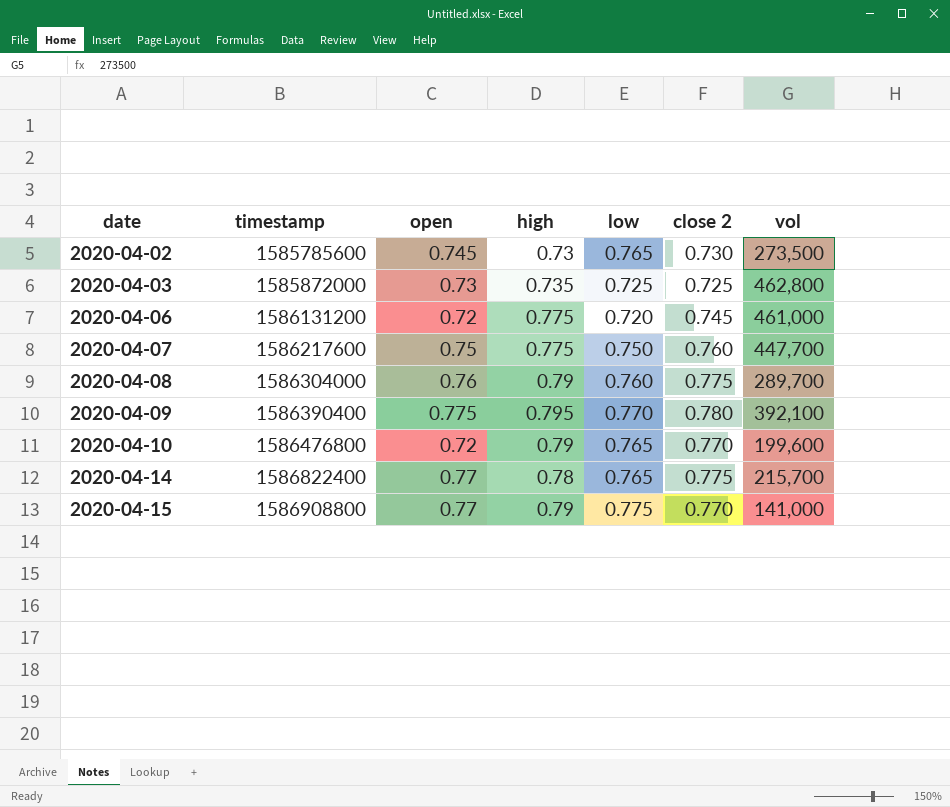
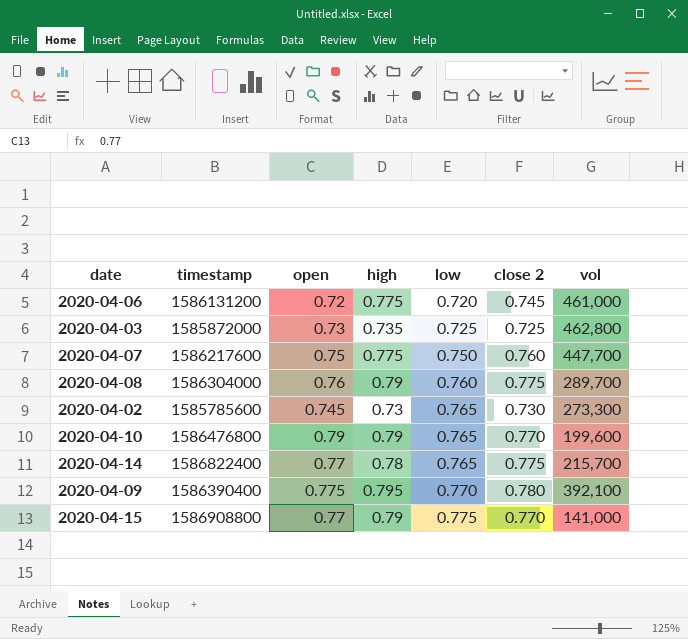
row order: date ascending -> low ascending
2020-04-02 | vol: 273,500 -> 273,300
2020-04-10 | open: 0.72 -> 0.79

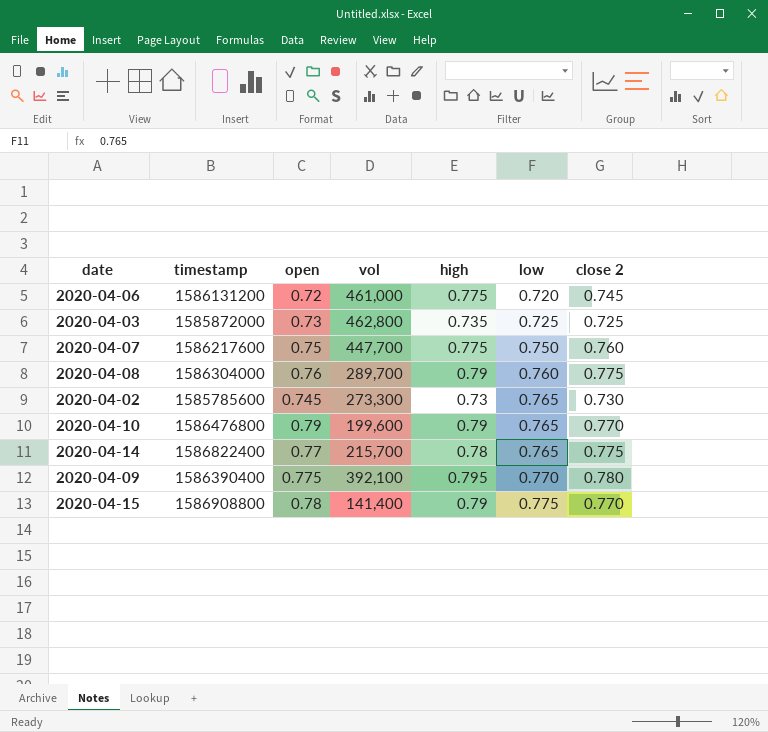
column vol | position: 7 -> 4
2020-04-15 | open: 0.77 -> 0.78
2020-04-15 | vol: 141,000 -> 141,400

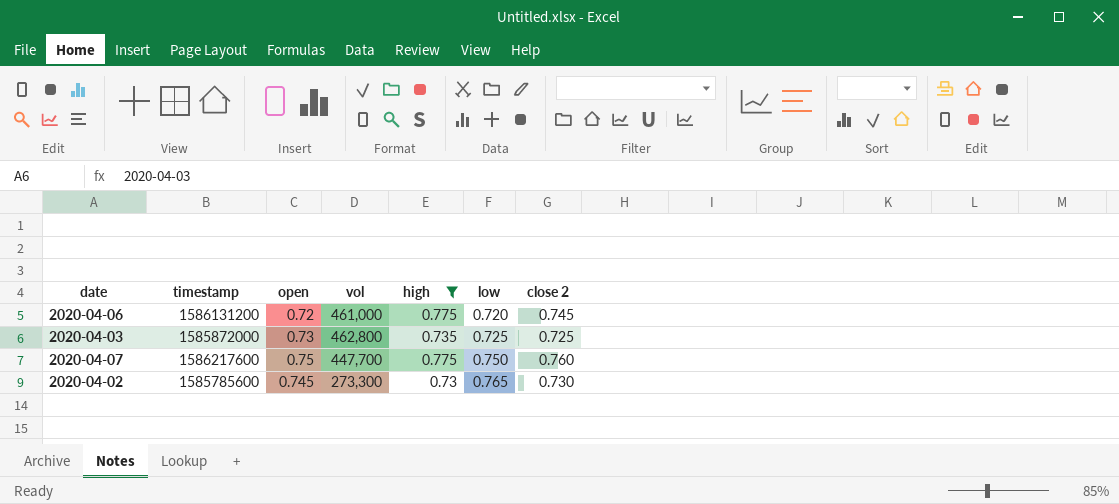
filter: none -> high <= 0.775

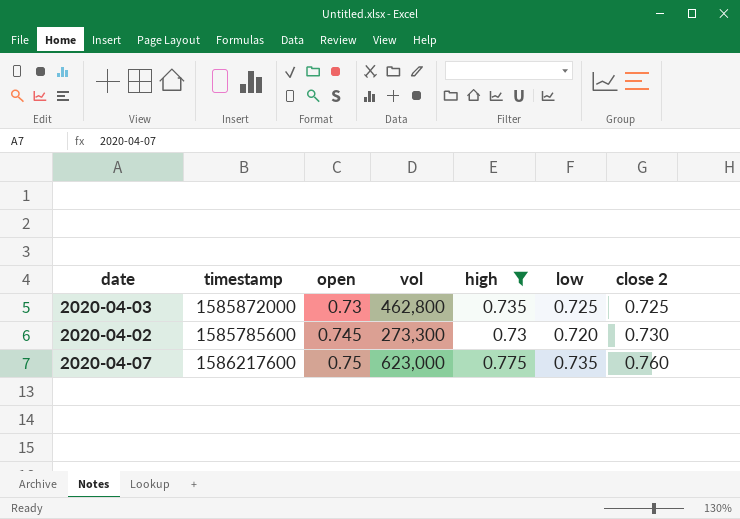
row order: low ascending -> open ascending
row 2020-04-06: 1586131200 | 0.72 | 461,000 | 0.775 | 0.720 | 0.745 -> none
2020-04-02 | low: 0.765 -> 0.720
2020-04-07 | vol: 447,700 -> 623,000
2020-04-07 | low: 0.750 -> 0.735

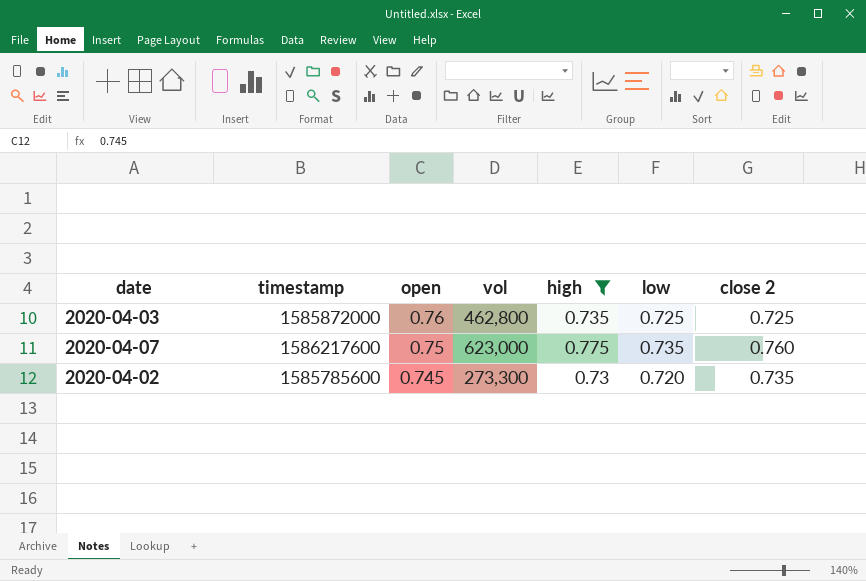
row order: open ascending -> open descending
2020-04-03 | open: 0.73 -> 0.76
2020-04-02 | close 2: 0.730 -> 0.735

